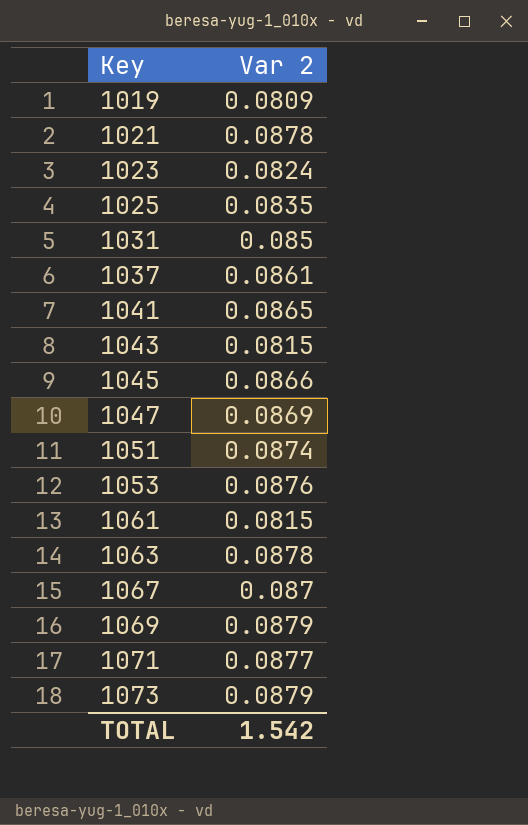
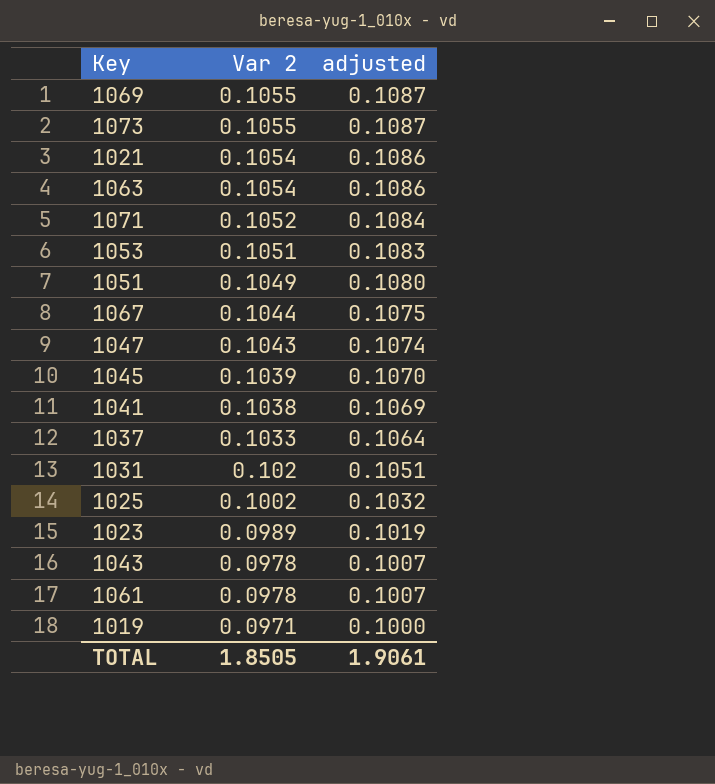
row order: Key ascending -> Var 2 descending
column adjusted | formula: none -> [Var 2] * 1.03
1069 | Var 2: 0.0879 -> 0.1055
1073 | Var 2: 0.0879 -> 0.1055
1021 | Var 2: 0.0878 -> 0.1054
1063 | Var 2: 0.0878 -> 0.1054
1071 | Var 2: 0.0877 -> 0.1052
1053 | Var 2: 0.0876 -> 0.1051
1051 | Var 2: 0.0874 -> 0.1049
1067 | Var 2: 0.087 -> 0.1044
1047 | Var 2: 0.0869 -> 0.1043
1045 | Var 2: 0.0866 -> 0.1039
1041 | Var 2: 0.0865 -> 0.1038
1037 | Var 2: 0.0861 -> 0.1033
1031 | Var 2: 0.085 -> 0.102
1025 | Var 2: 0.0835 -> 0.1002
1023 | Var 2: 0.0824 -> 0.0989
1043 | Var 2: 0.0815 -> 0.0978
1061 | Var 2: 0.0815 -> 0.0978
1019 | Var 2: 0.0809 -> 0.0971
TOTAL | Var 2: 1.542 -> 1.8505

